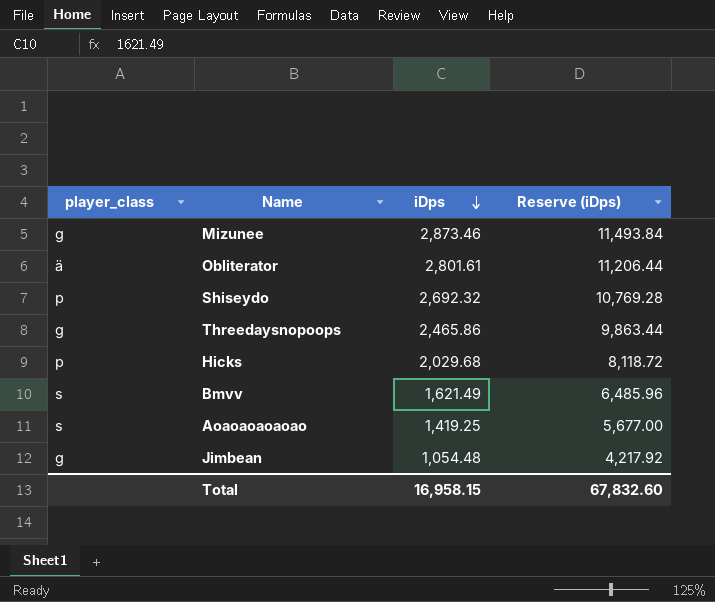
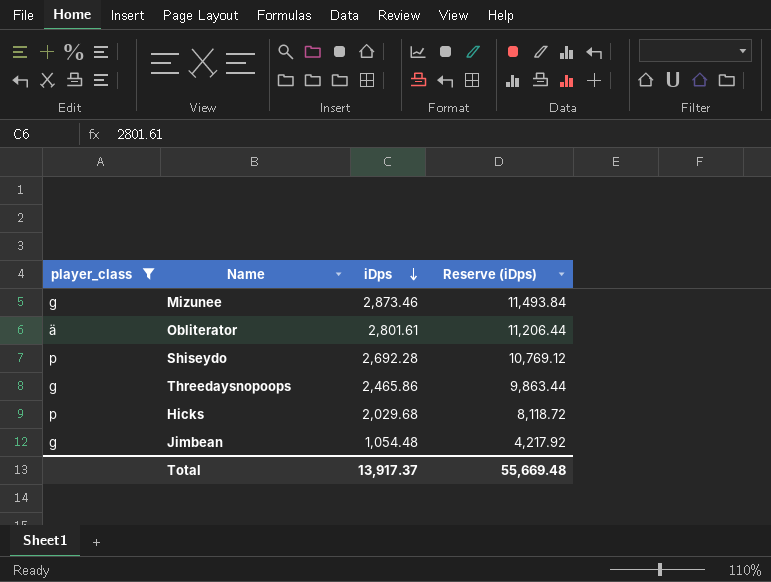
filter: none -> player_class != s
Shiseydo | iDps: 2,692.32 -> 2,692.28
Shiseydo | Reserve (iDps): 10,769.28 -> 10,769.12
Total | iDps: 16,958.15 -> 13,917.37
Total | Reserve (iDps): 67,832.60 -> 55,669.48

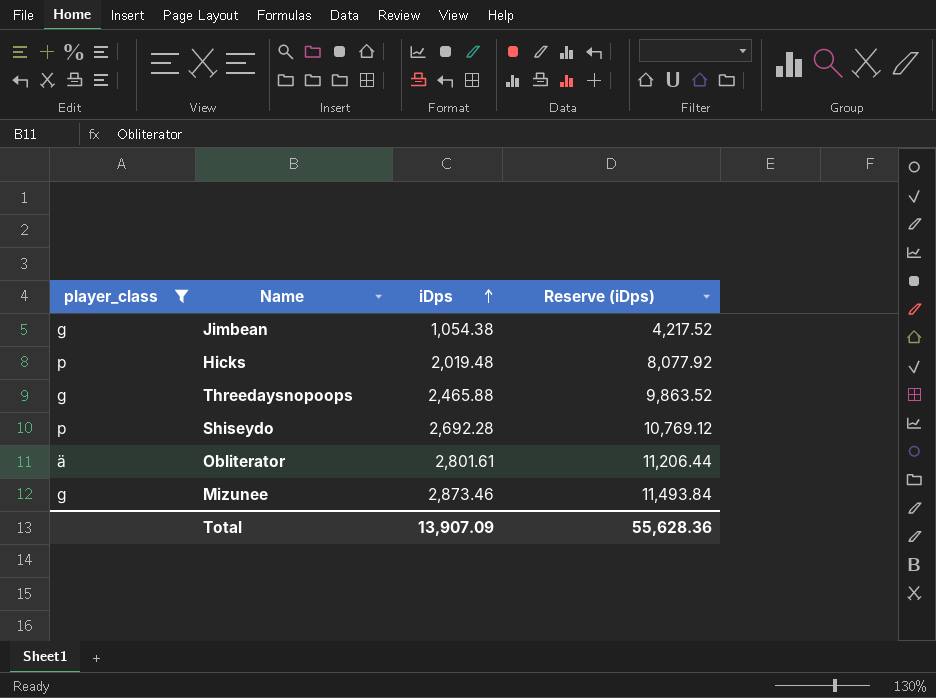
row order: iDps descending -> iDps ascending
Jimbean | iDps: 1,054.48 -> 1,054.38
Jimbean | Reserve (iDps): 4,217.92 -> 4,217.52
Hicks | iDps: 2,029.68 -> 2,019.48
Hicks | Reserve (iDps): 8,118.72 -> 8,077.92
Threedaysnopoops | iDps: 2,465.86 -> 2,465.88
Threedaysnopoops | Reserve (iDps): 9,863.44 -> 9,863.52
Total | iDps: 13,917.37 -> 13,907.09
Total | Reserve (iDps): 55,669.48 -> 55,628.36

